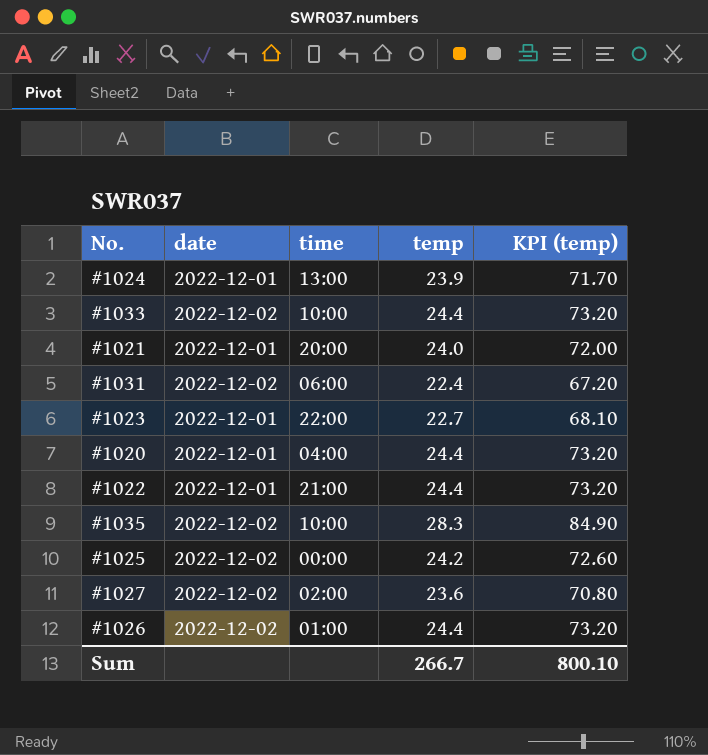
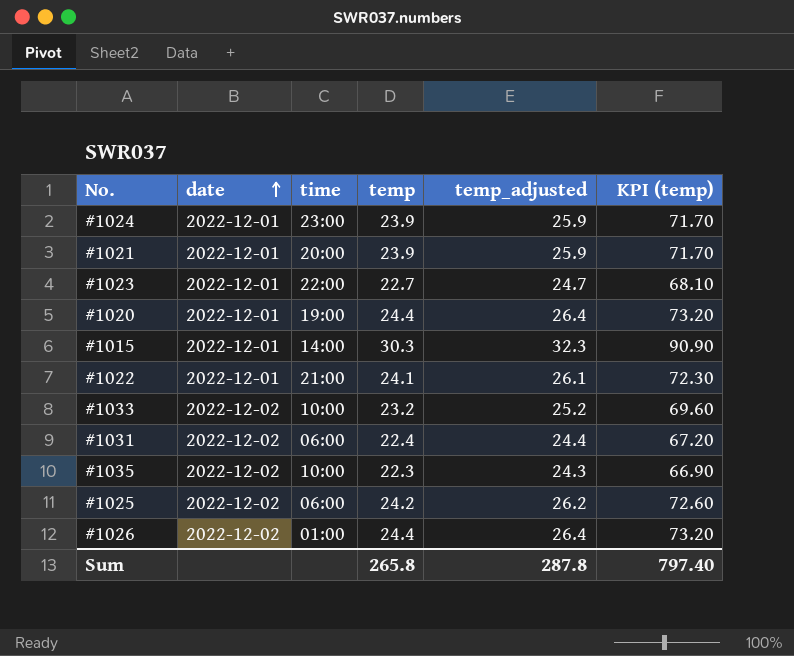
row order: none -> date ascending
column temp_adjusted | formula: none -> [temp] + 2
row #1027: 2022-12-02 | 02:00 | 23.6 | 70.80 -> none
#1024 | time: 13:00 -> 23:00
#1021 | temp: 24.0 -> 23.9
#1021 | KPI (temp): 72.00 -> 71.70
#1020 | time: 04:00 -> 19:00
row #1015: none -> 2022-12-01 | 14:00 | 30.3 | 32.3 | 90.90
#1022 | temp: 24.4 -> 24.1
#1022 | KPI (temp): 73.20 -> 72.30
#1033 | temp: 24.4 -> 23.2
#1033 | KPI (temp): 73.20 -> 69.60
#1035 | temp: 28.3 -> 22.3
#1035 | KPI (temp): 84.90 -> 66.90
#1025 | time: 00:00 -> 06:00
Sum | temp: 266.7 -> 265.8
Sum | KPI (temp): 800.10 -> 797.40

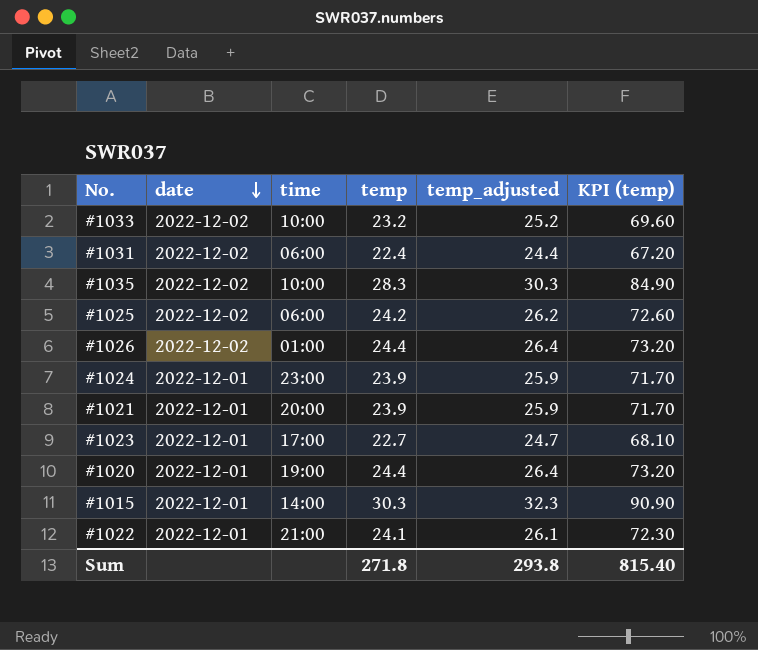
row order: date ascending -> date descending
#1035 | temp: 22.3 -> 28.3
#1035 | temp_adjusted: 24.3 -> 30.3
#1035 | KPI (temp): 66.90 -> 84.90
#1023 | time: 22:00 -> 17:00
Sum | temp: 265.8 -> 271.8
Sum | temp_adjusted: 287.8 -> 293.8
Sum | KPI (temp): 797.40 -> 815.40

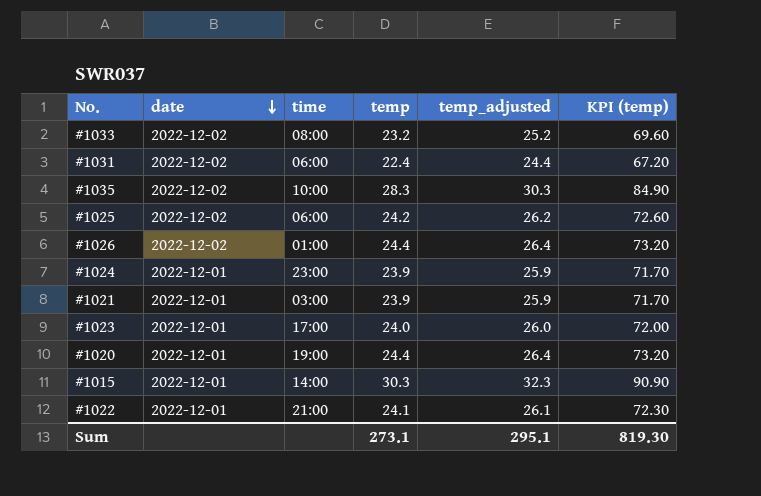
#1033 | time: 10:00 -> 08:00
#1021 | time: 20:00 -> 03:00
#1023 | temp: 22.7 -> 24.0
#1023 | temp_adjusted: 24.7 -> 26.0
#1023 | KPI (temp): 68.10 -> 72.00
Sum | temp: 271.8 -> 273.1
Sum | temp_adjusted: 293.8 -> 295.1
Sum | KPI (temp): 815.40 -> 819.30

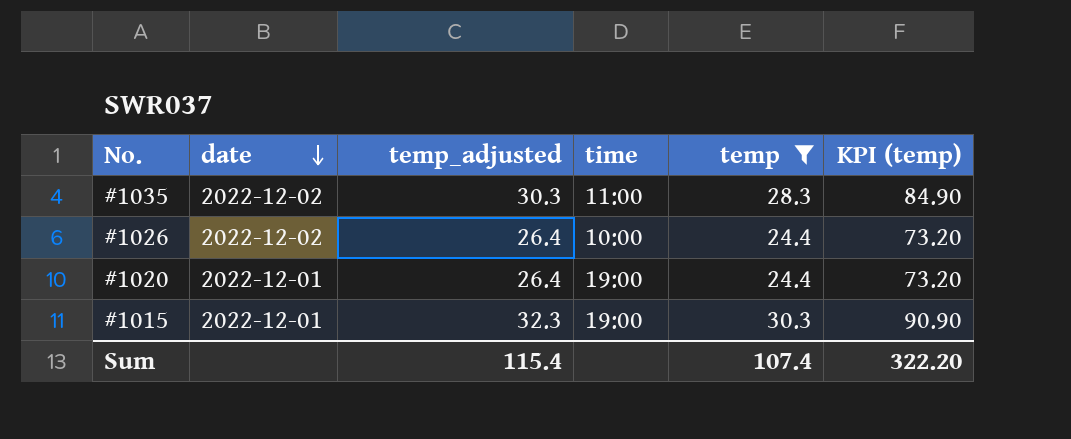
filter: none -> temp >= 24.4
column temp_adjusted | position: 5 -> 3
#1035 | time: 10:00 -> 11:00
#1026 | time: 01:00 -> 10:00
#1015 | time: 14:00 -> 19:00
Sum | temp_adjusted: 295.1 -> 115.4
Sum | temp: 273.1 -> 107.4
Sum | KPI (temp): 819.30 -> 322.20

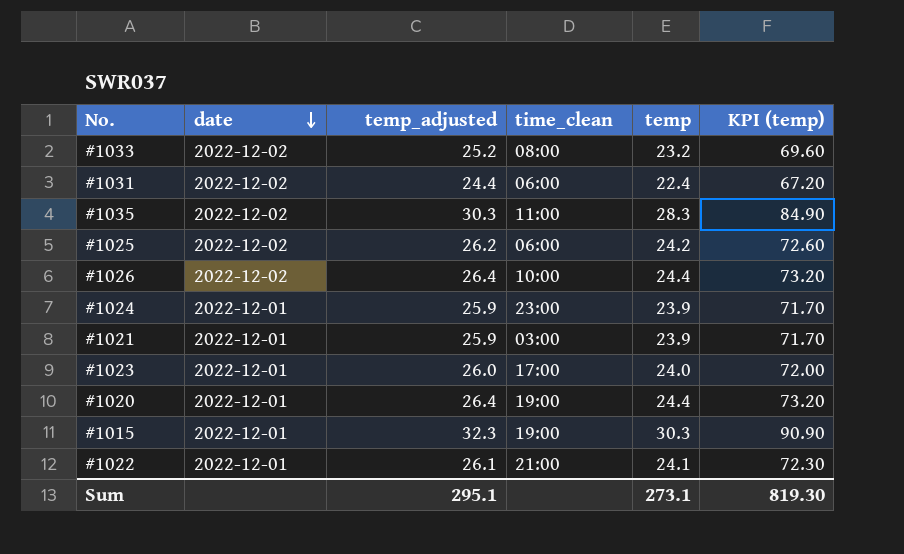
filter: temp >= 24.4 -> none
column name: time -> time_clean
Sum | temp_adjusted: 115.4 -> 295.1
Sum | temp: 107.4 -> 273.1
Sum | KPI (temp): 322.20 -> 819.30

